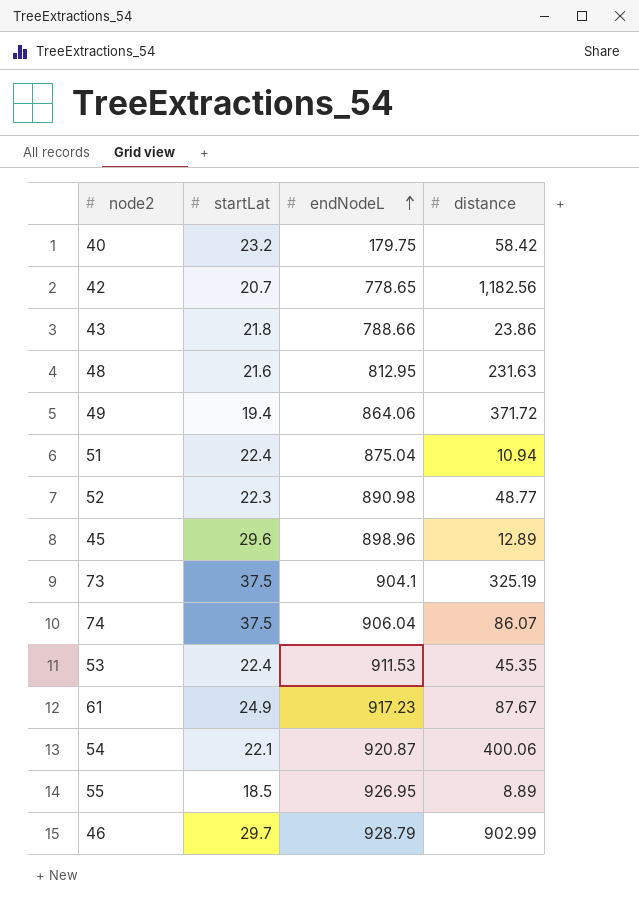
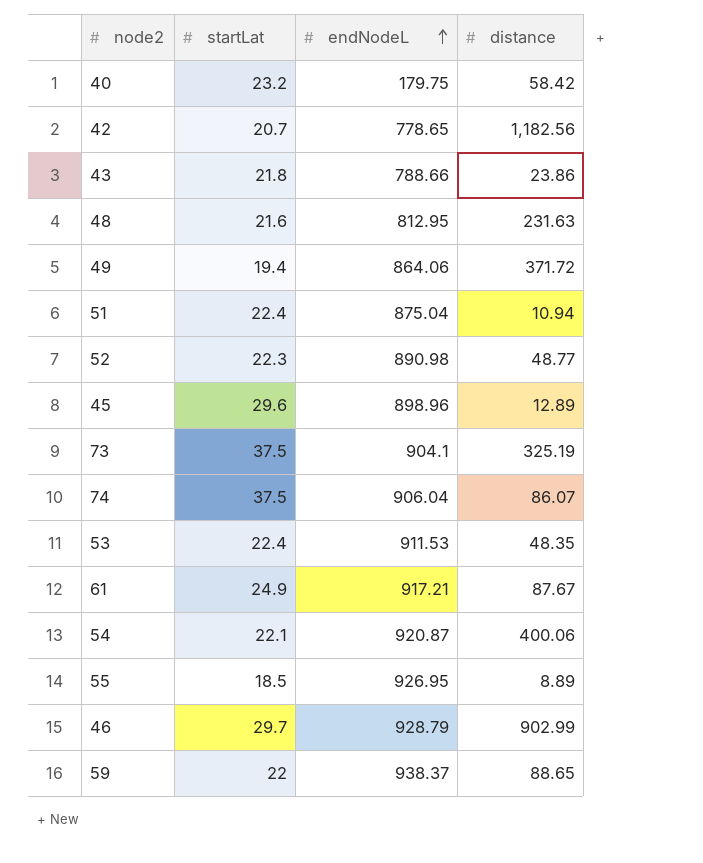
53 | distance: 45.35 -> 48.35
61 | endNodeL: 917.23 -> 917.21
row 59: none -> 22 | 938.37 | 88.65

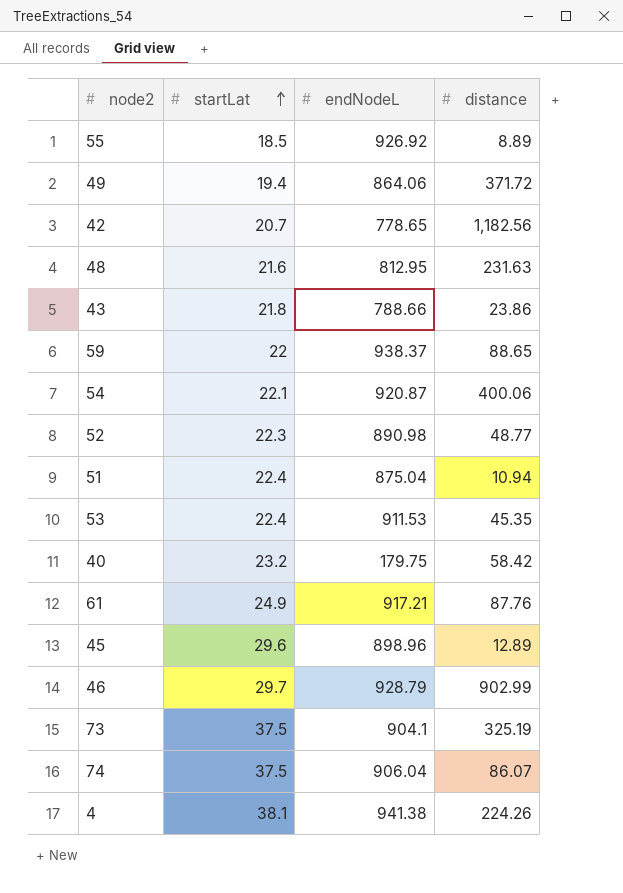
row order: endNodeL ascending -> startLat ascending
55 | endNodeL: 926.95 -> 926.92
53 | distance: 48.35 -> 45.35
61 | distance: 87.67 -> 87.76
row 4: none -> 38.1 | 941.38 | 224.26

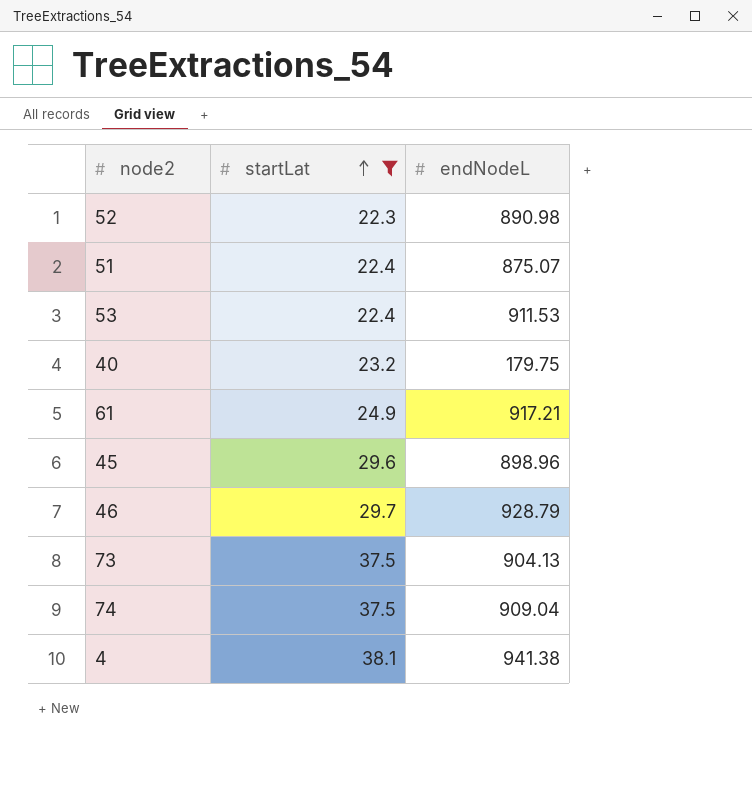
filter: none -> startLat >= 22.3
column distance | position: 4 -> none
51 | endNodeL: 875.04 -> 875.07
73 | endNodeL: 904.1 -> 904.13
74 | endNodeL: 906.04 -> 909.04

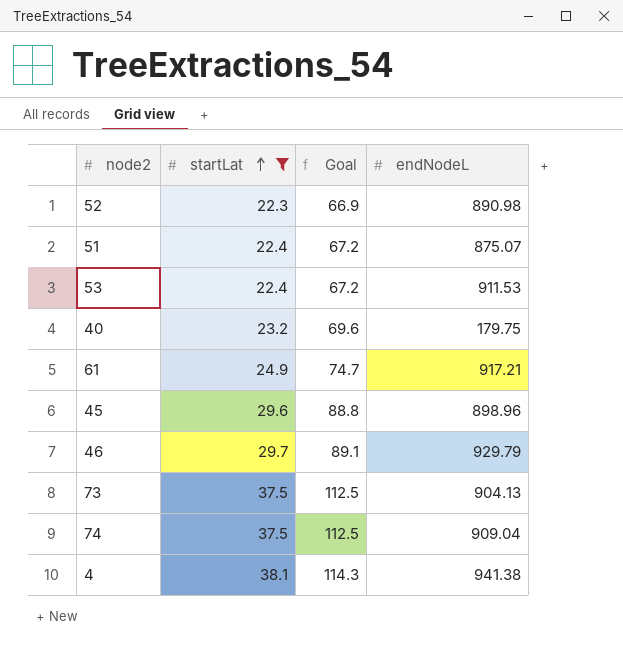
column Goal | formula: none -> [startLat] * 3
46 | endNodeL: 928.79 -> 929.79

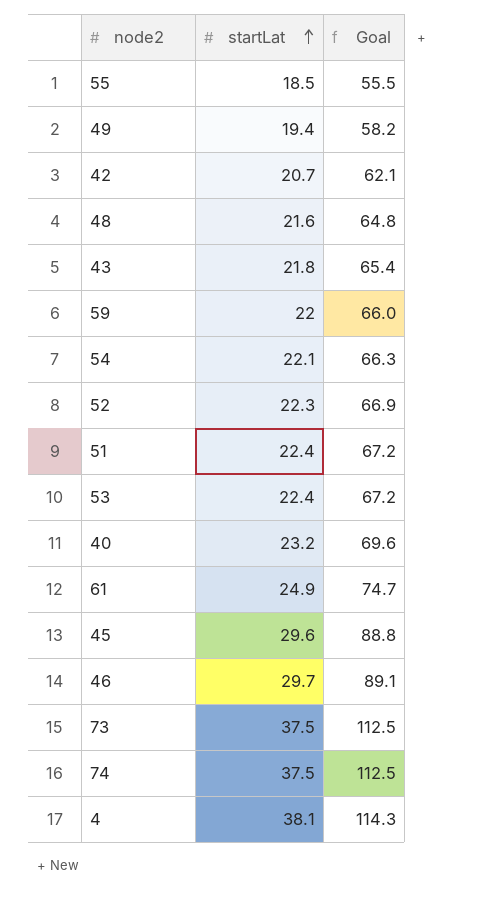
filter: startLat >= 22.3 -> none
column endNodeL | position: 4 -> none

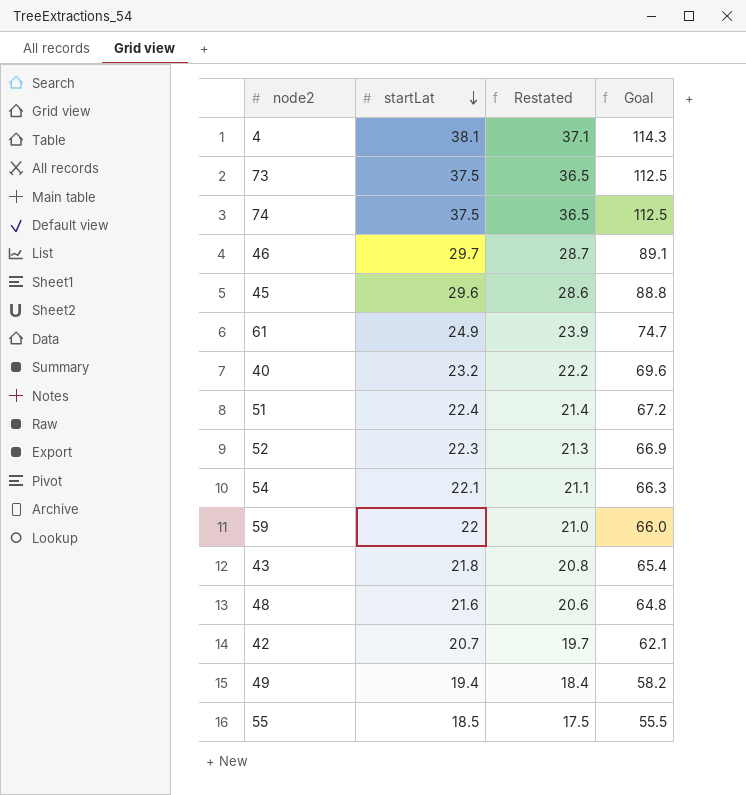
row order: startLat ascending -> startLat descending
column Restated | formula: none -> [startLat] - 1
row 53: 22.4 | 67.2 -> none

